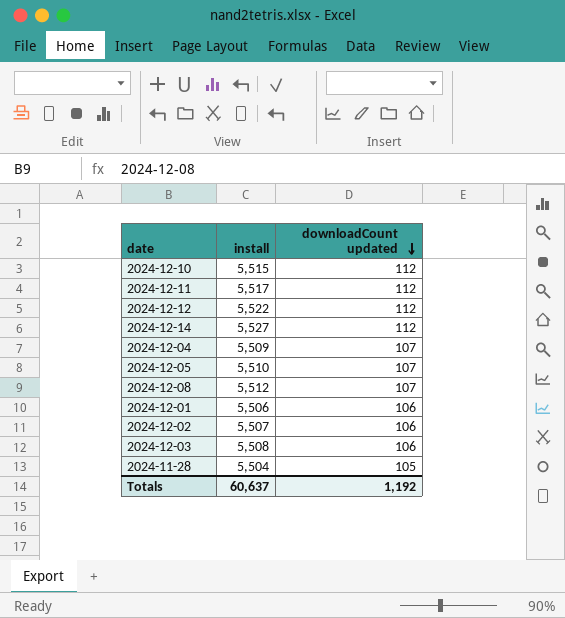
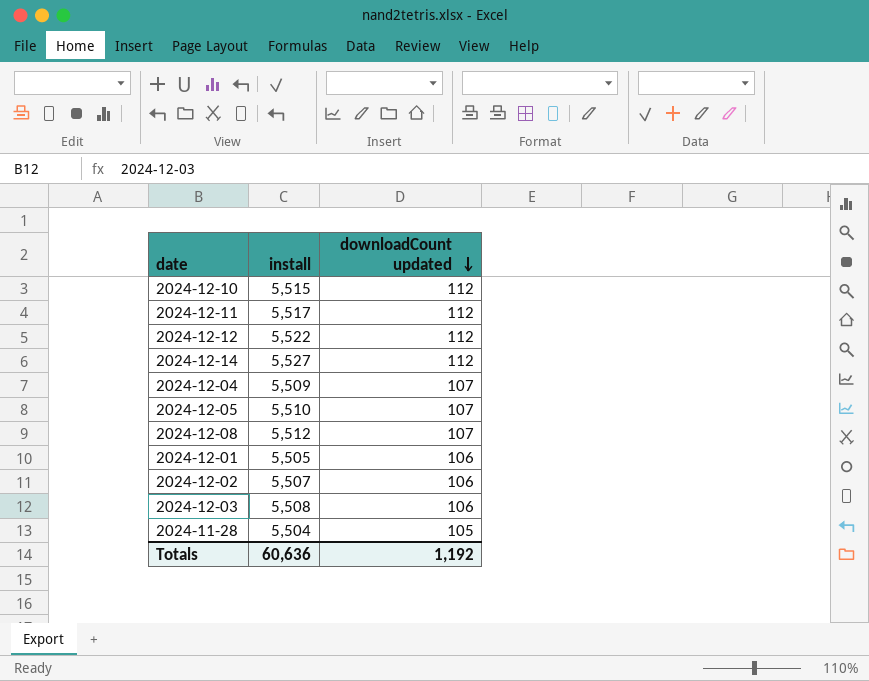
2024-12-01 | install: 5,506 -> 5,505
Totals | install: 60,637 -> 60,636

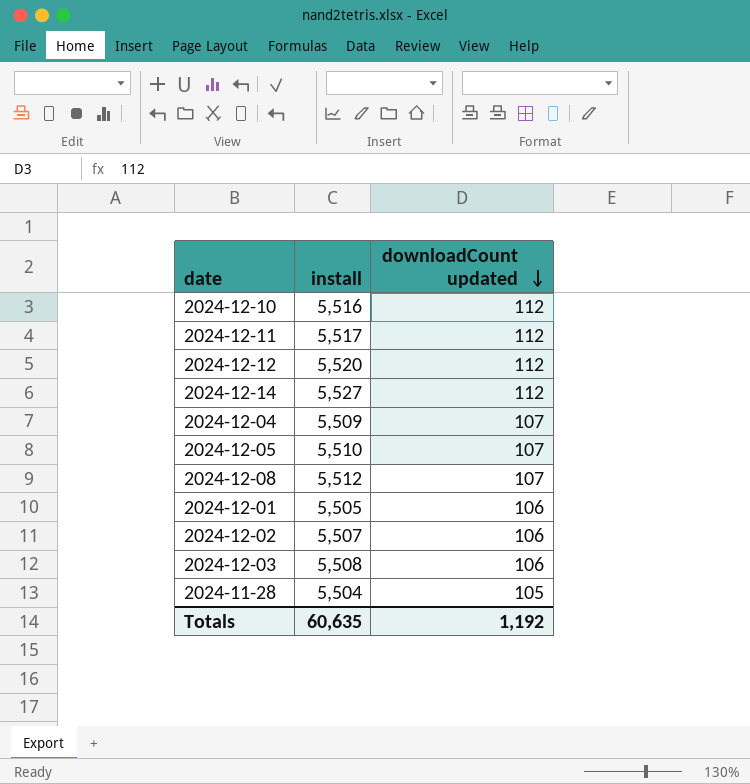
2024-12-10 | install: 5,515 -> 5,516
2024-12-12 | install: 5,522 -> 5,520
Totals | install: 60,636 -> 60,635

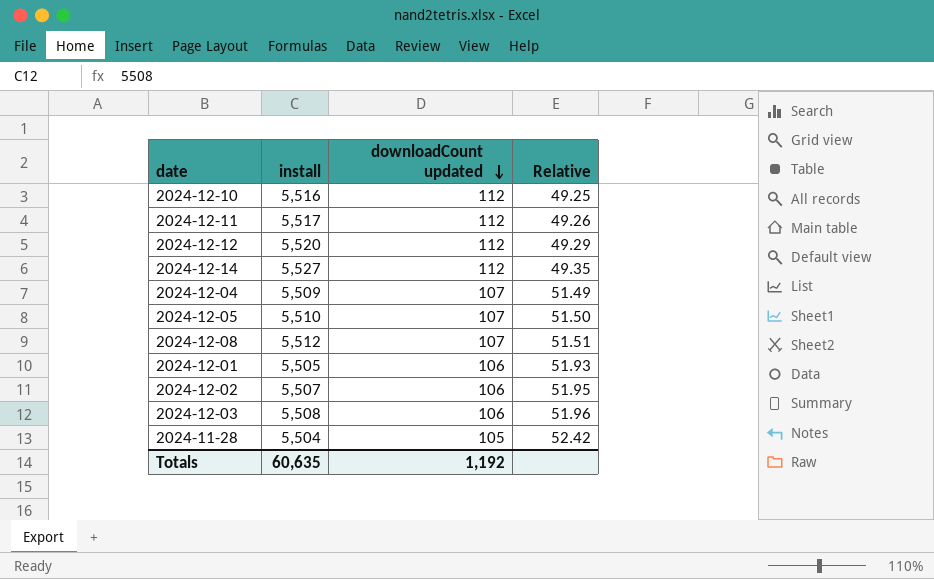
column Relative | formula: none -> [install] / [downloadCount updated]

